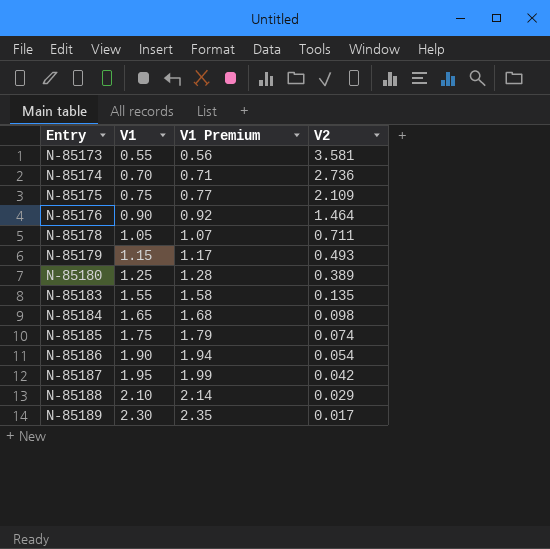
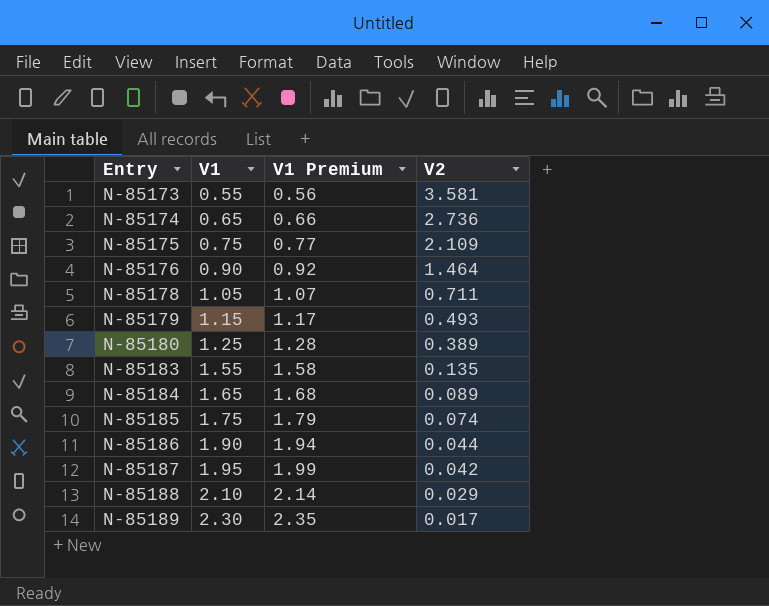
N-85174 | V1: 0.70 -> 0.65
N-85174 | V1 Premium: 0.71 -> 0.66
N-85184 | V2: 0.098 -> 0.089
N-85186 | V2: 0.054 -> 0.044

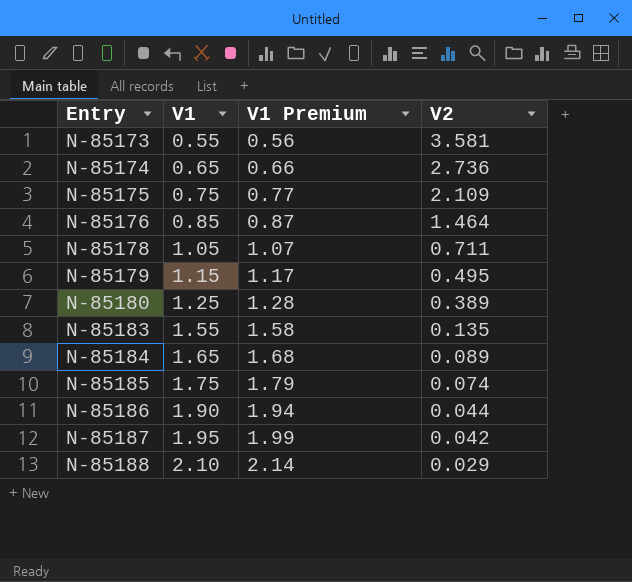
row N-85189: 2.30 | 2.35 | 0.017 -> none
N-85176 | V1: 0.90 -> 0.85
N-85176 | V1 Premium: 0.92 -> 0.87
N-85179 | V2: 0.493 -> 0.495

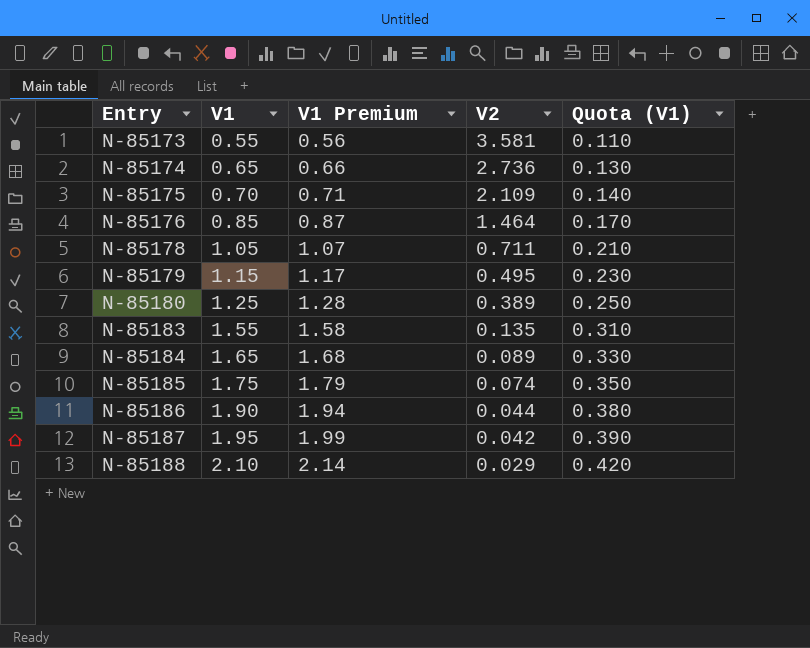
column Quota (V1) | formula: none -> [V1] * 0.2
N-85175 | V1: 0.75 -> 0.70
N-85175 | V1 Premium: 0.77 -> 0.71

